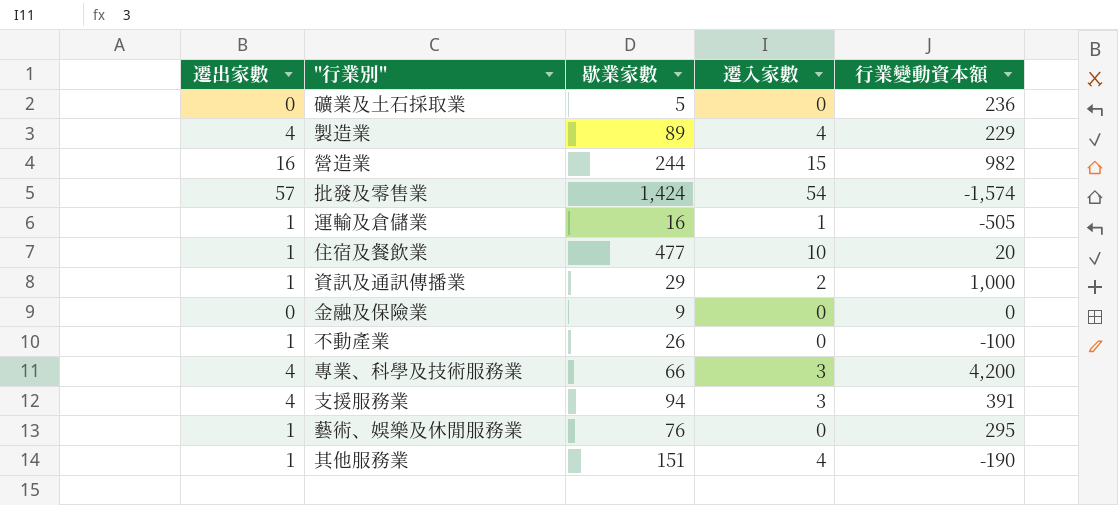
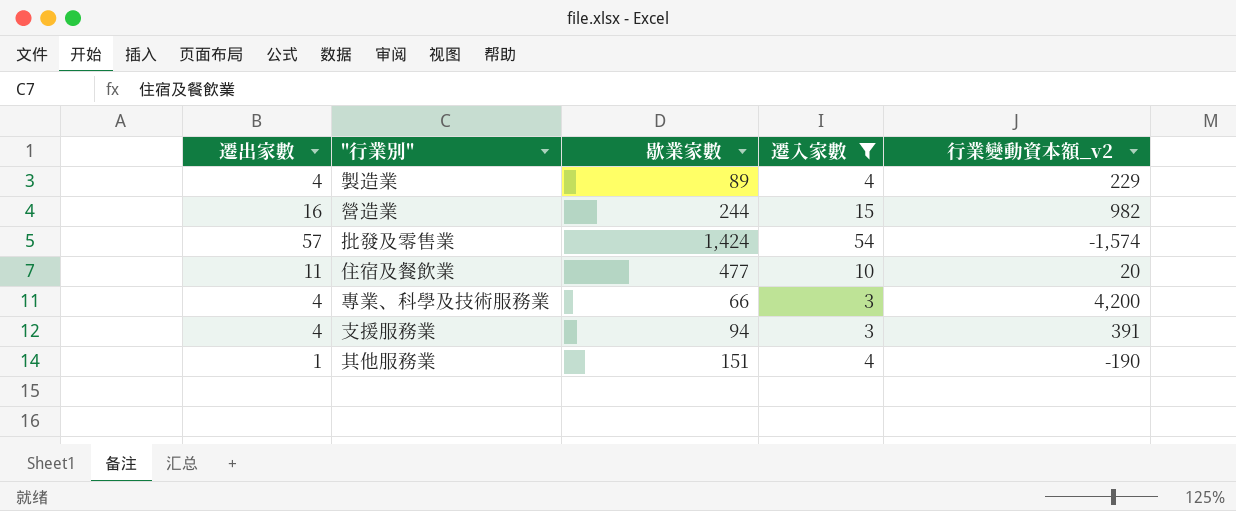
filter: none -> 遷入家數 >= 3
column name: 行業變動資本額 -> 行業變動資本額_v2
住宿及餐飲業 | 遷出家數: 1 -> 11

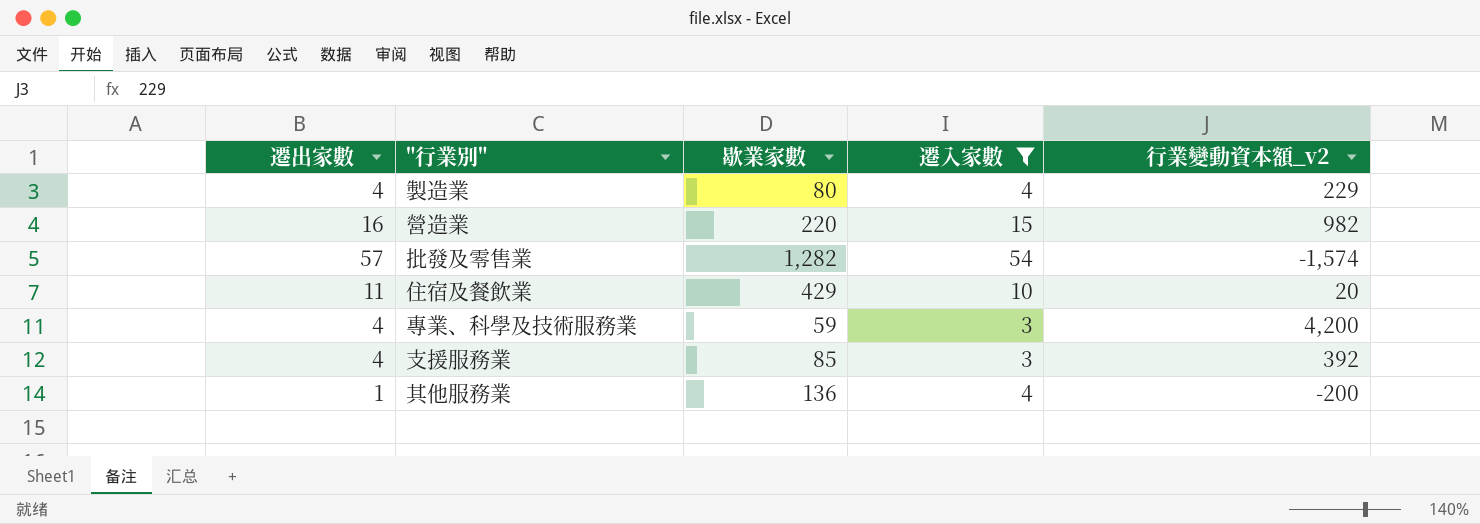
製造業 | 歇業家數: 89 -> 80
營造業 | 歇業家數: 244 -> 220
批發及零售業 | 歇業家數: 1,424 -> 1,282
住宿及餐飲業 | 歇業家數: 477 -> 429
專業、科學及技術服務業 | 歇業家數: 66 -> 59
支援服務業 | 歇業家數: 94 -> 85
支援服務業 | 行業變動資本額_v2: 391 -> 392
其他服務業 | 歇業家數: 151 -> 136
其他服務業 | 行業變動資本額_v2: -190 -> -200

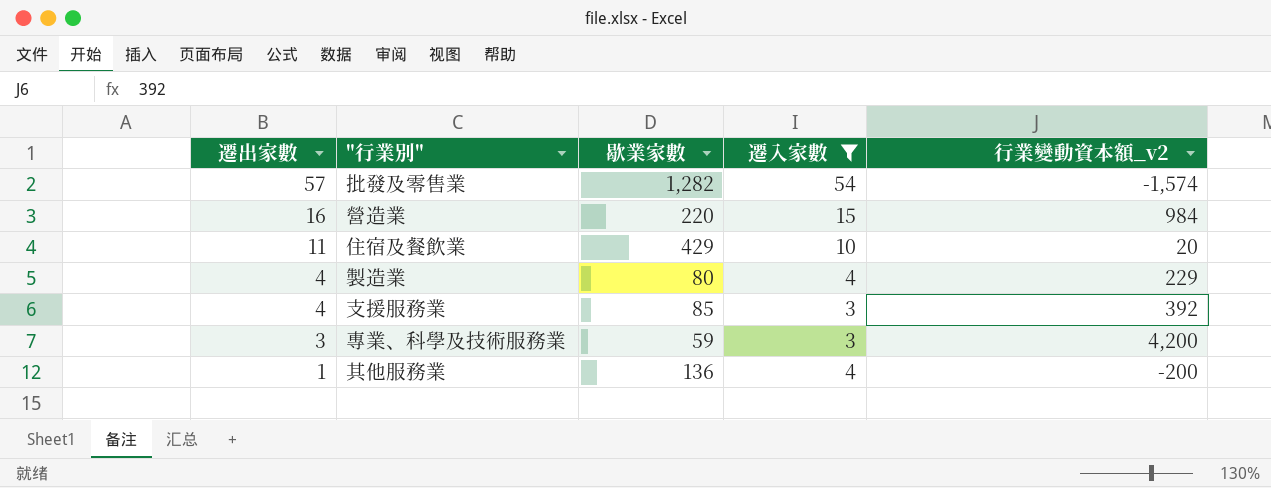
row order: none -> 遷出家數 descending
營造業 | 行業變動資本額_v2: 982 -> 984
專業、科學及技術服務業 | 遷出家數: 4 -> 3

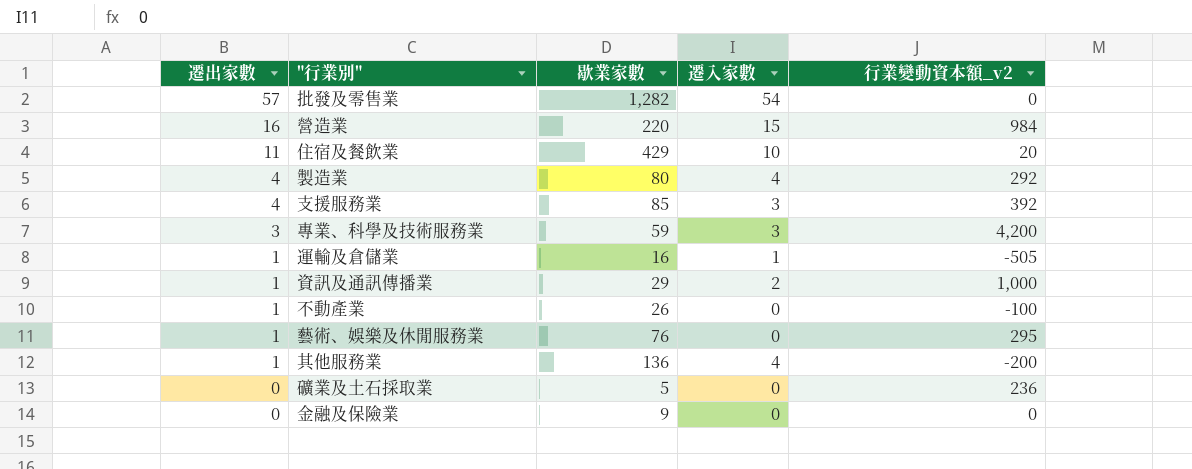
filter: 遷入家數 >= 3 -> none
批發及零售業 | 行業變動資本額_v2: -1,574 -> 0
製造業 | 行業變動資本額_v2: 229 -> 292

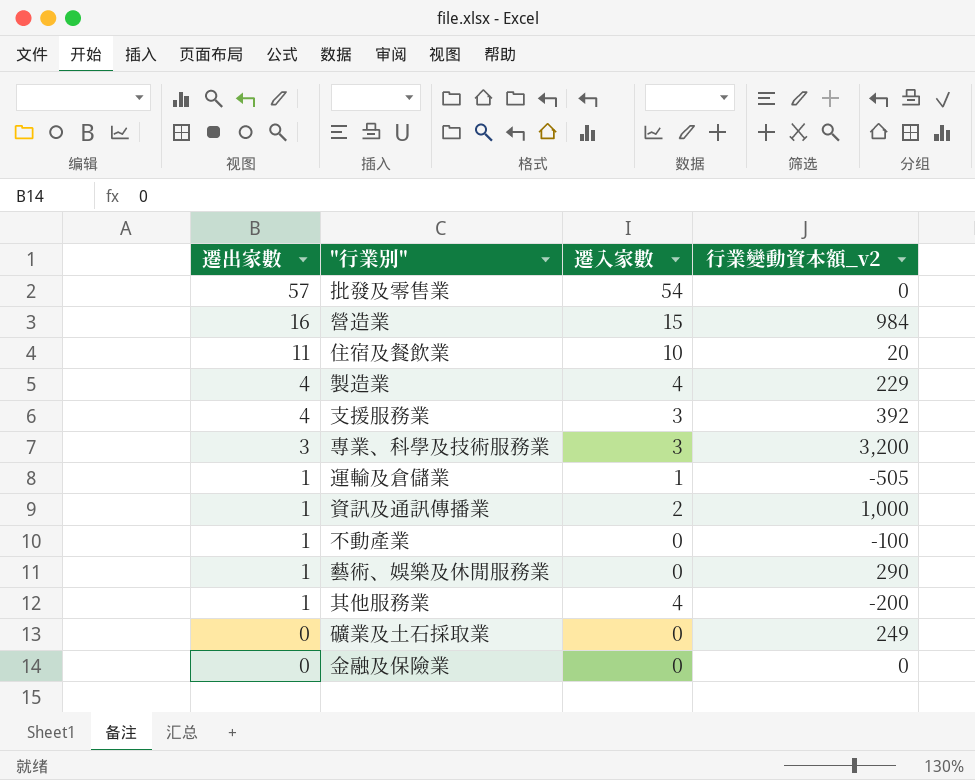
column 歇業家數 | position: 3 -> none
製造業 | 行業變動資本額_v2: 292 -> 229
專業、科學及技術服務業 | 行業變動資本額_v2: 4,200 -> 3,200
藝術、娛樂及休閒服務業 | 行業變動資本額_v2: 295 -> 290
礦業及土石採取業 | 行業變動資本額_v2: 236 -> 249

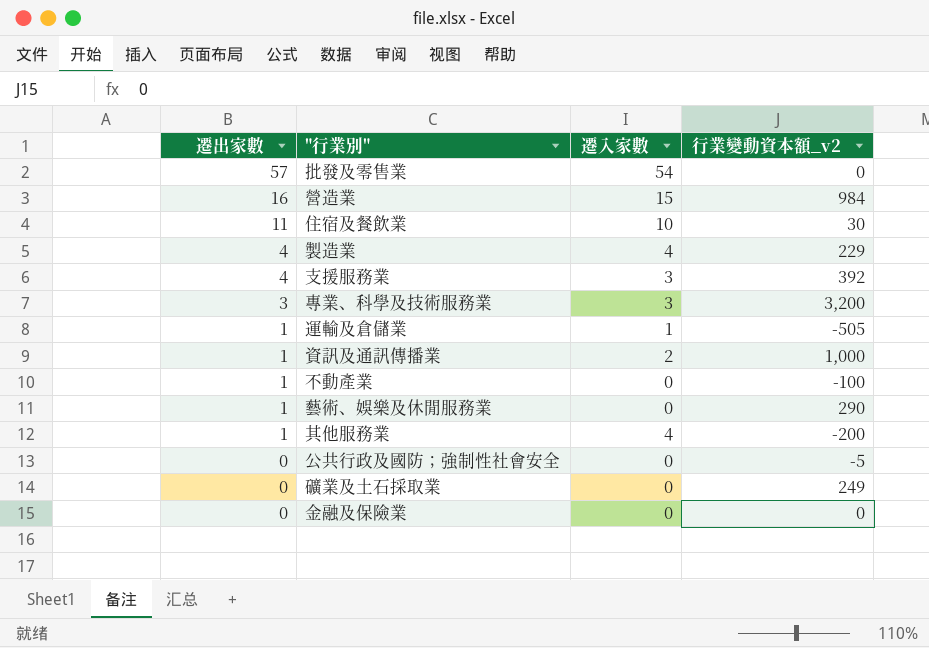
住宿及餐飲業 | 行業變動資本額_v2: 20 -> 30
row 公共行政及國防；強制性社會安全: none -> 0 | 0 | -5

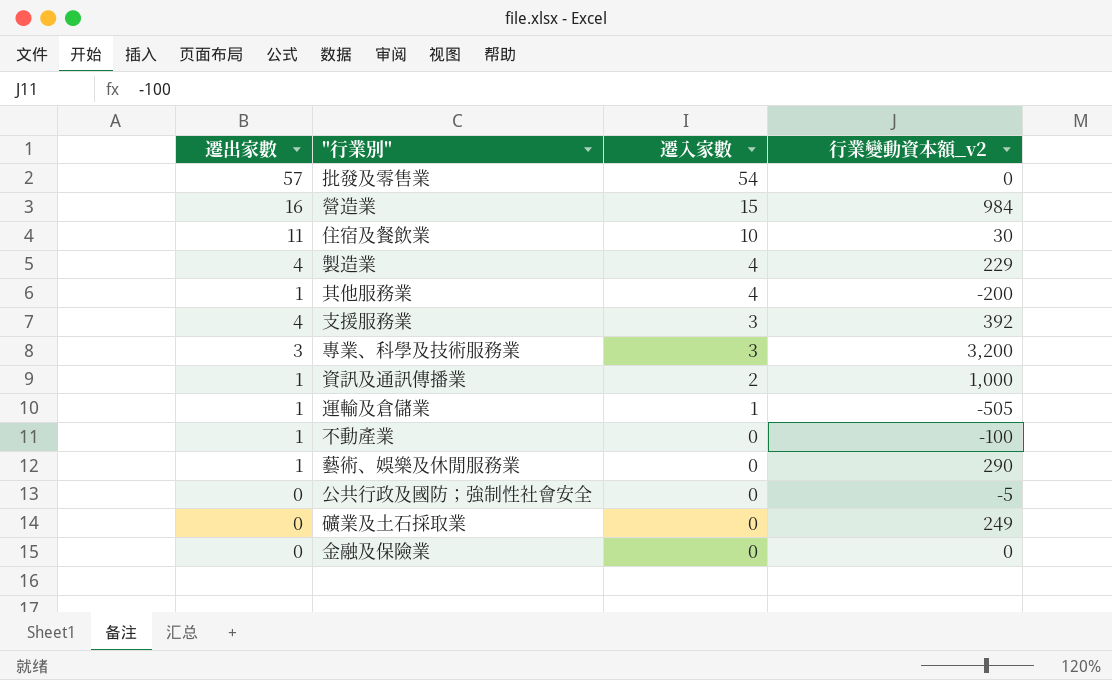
row order: 遷出家數 descending -> 遷入家數 descending

